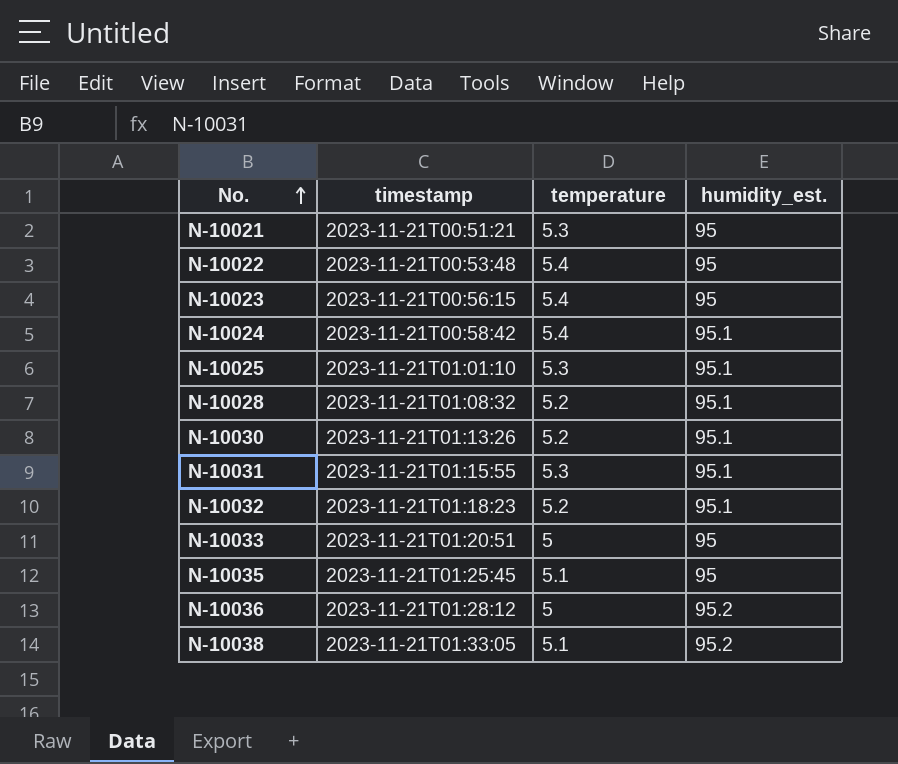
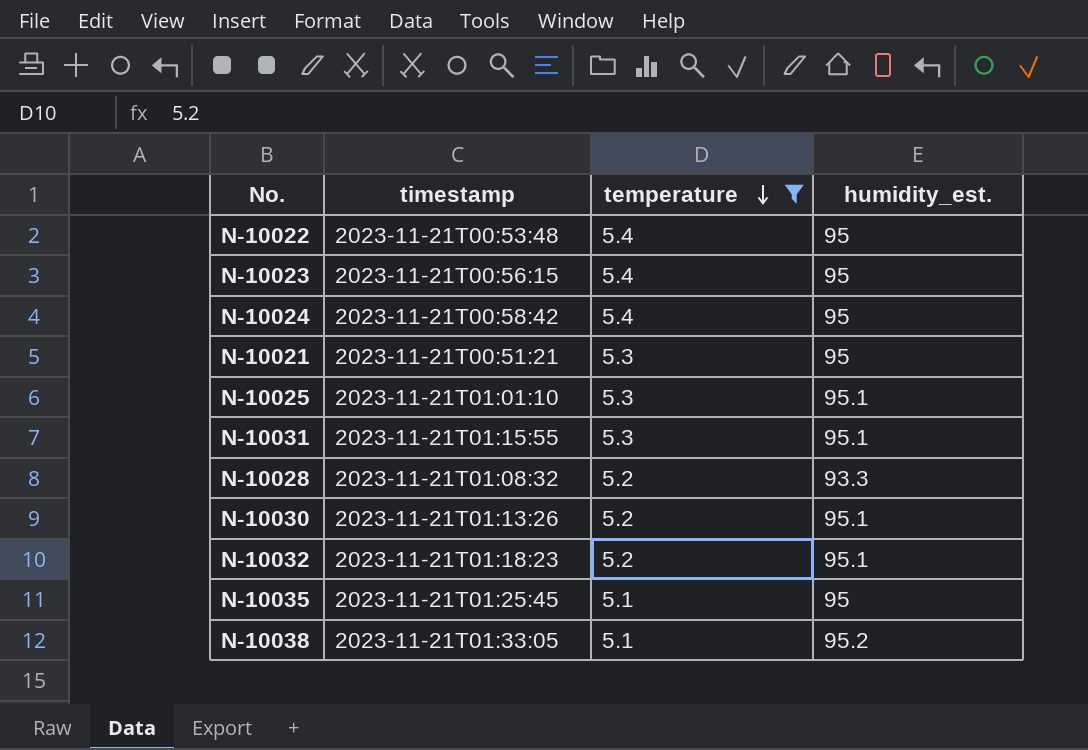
filter: none -> temperature != 5
row order: No. ascending -> temperature descending
N-10024 | humidity_est.: 95.1 -> 95
N-10028 | humidity_est.: 95.1 -> 93.3

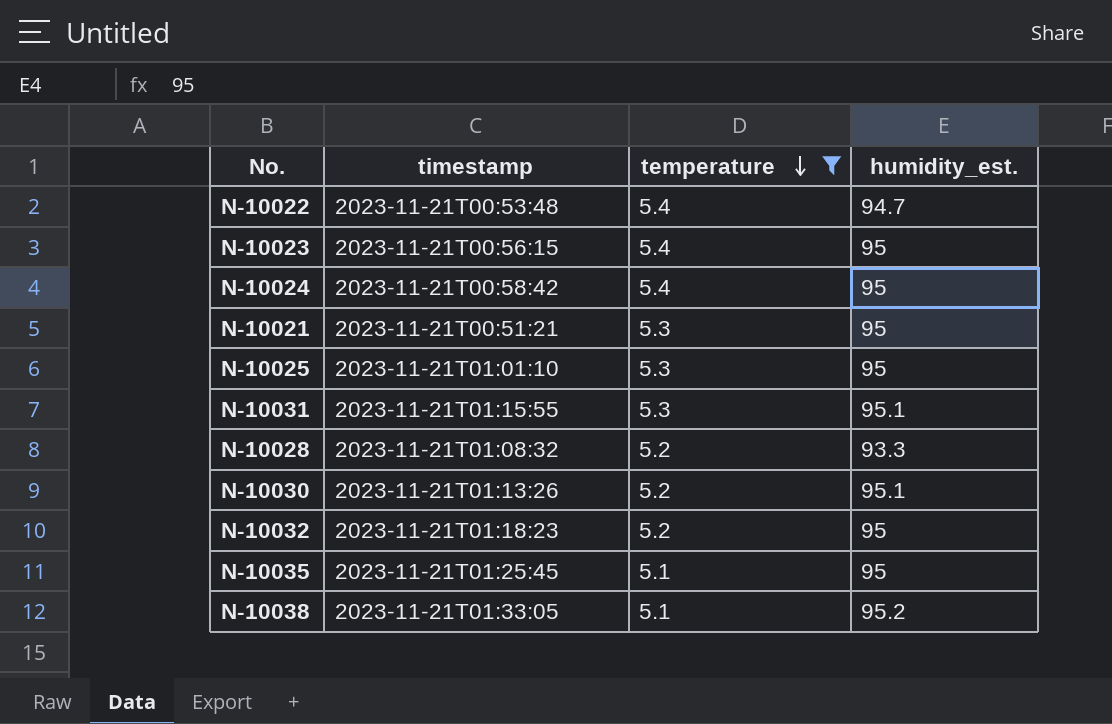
N-10022 | humidity_est.: 95 -> 94.7
N-10025 | humidity_est.: 95.1 -> 95
N-10032 | humidity_est.: 95.1 -> 95

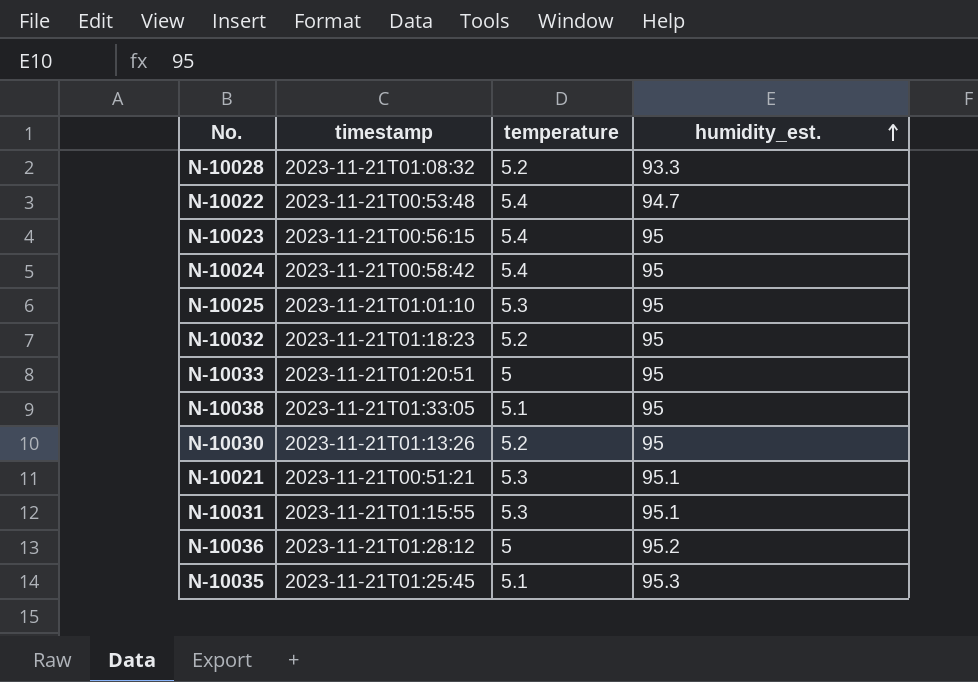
filter: temperature != 5 -> none
row order: temperature descending -> humidity_est. ascending
N-10038 | humidity_est.: 95.2 -> 95
N-10030 | humidity_est.: 95.1 -> 95
N-10021 | humidity_est.: 95 -> 95.1
N-10035 | humidity_est.: 95 -> 95.3

